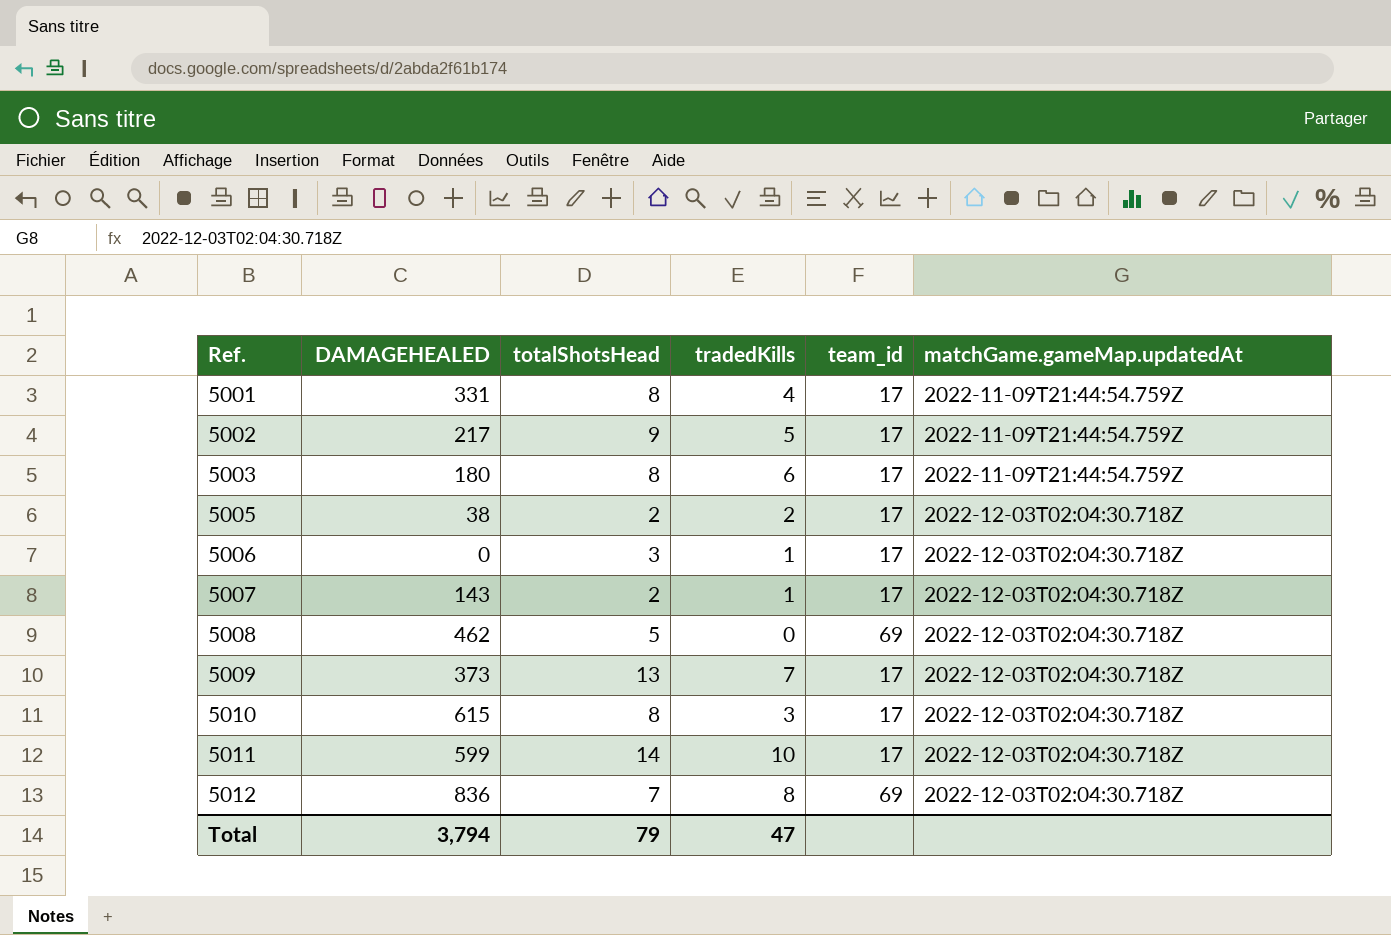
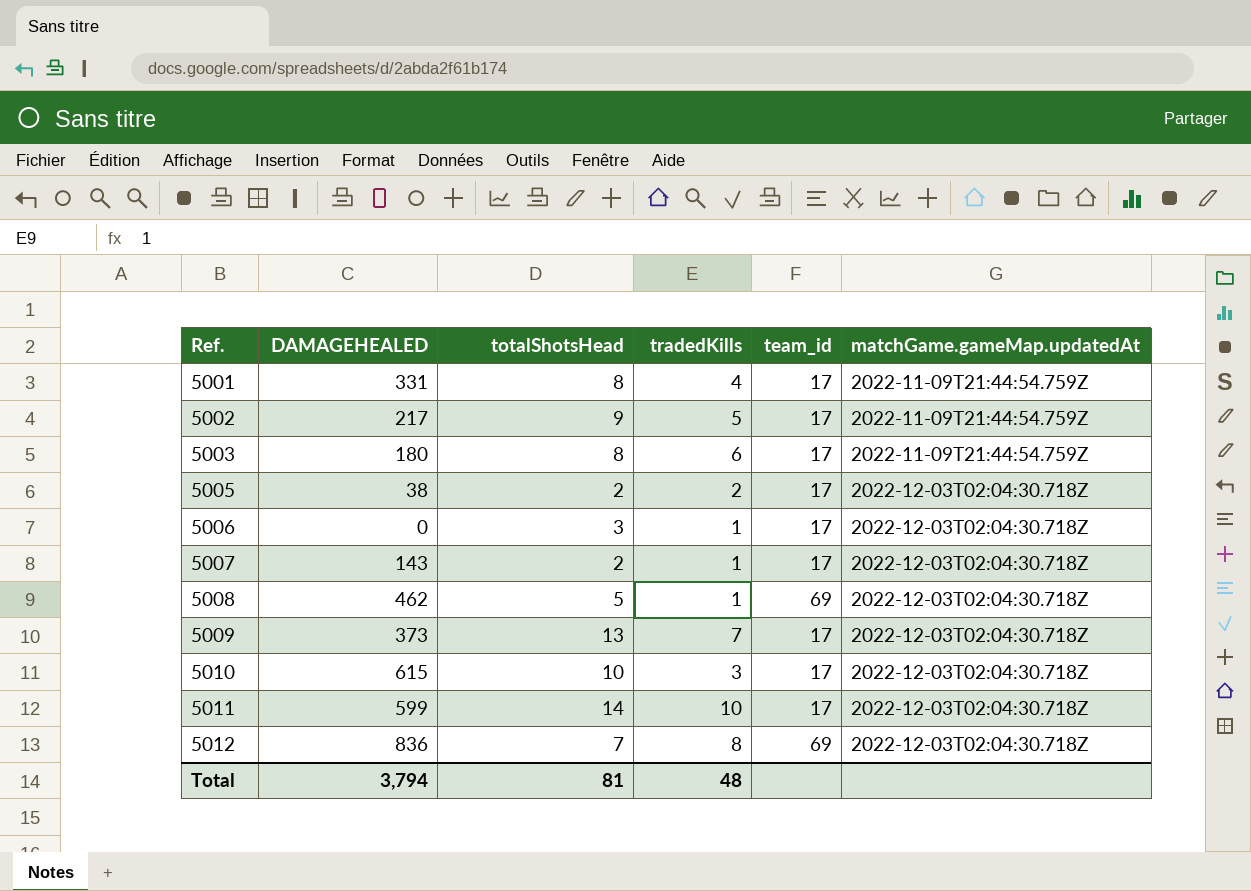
5008 | tradedKills: 0 -> 1
5010 | totalShotsHead: 8 -> 10
Total | totalShotsHead: 79 -> 81
Total | tradedKills: 47 -> 48

